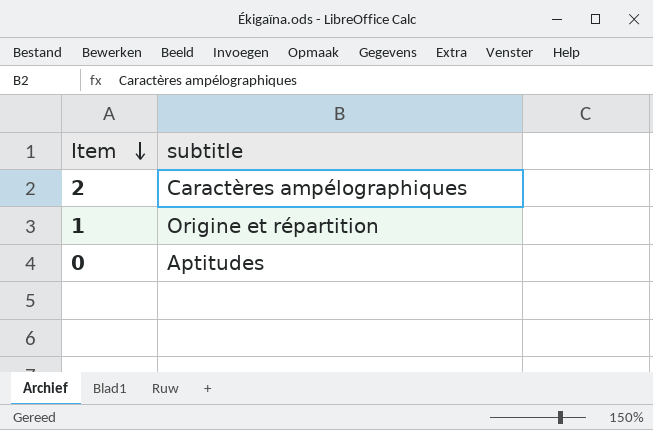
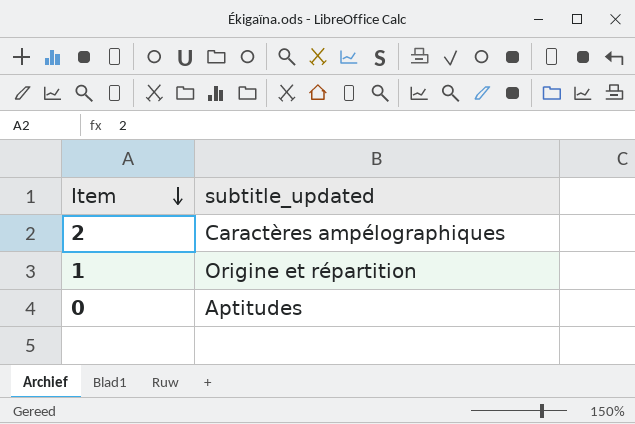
column name: subtitle -> subtitle_updated

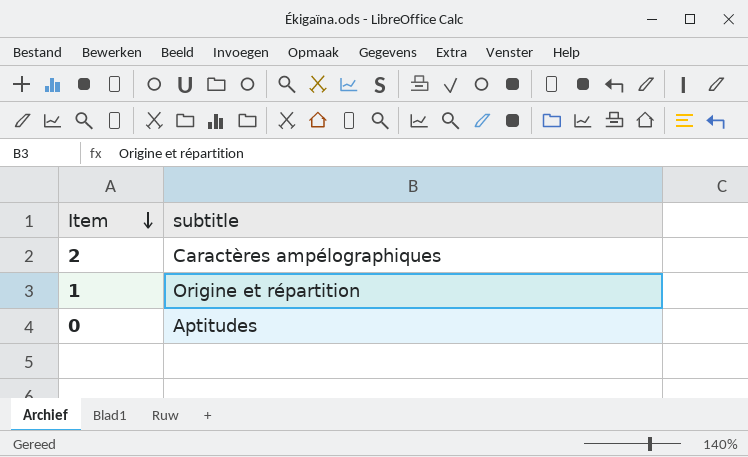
column name: subtitle_updated -> subtitle

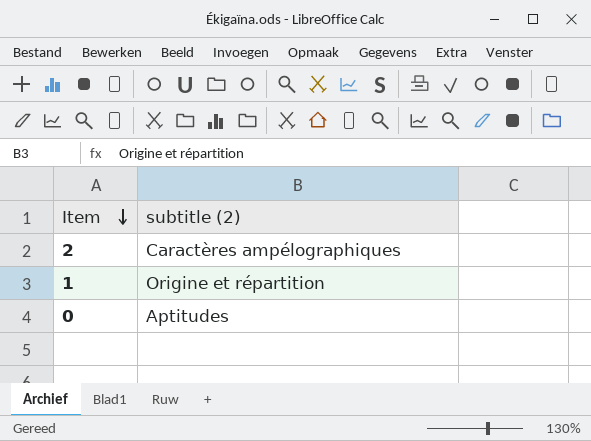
column name: subtitle -> subtitle (2)

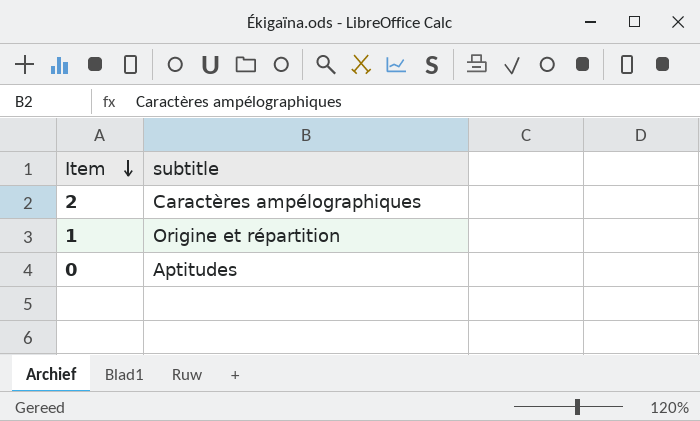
column name: subtitle (2) -> subtitle

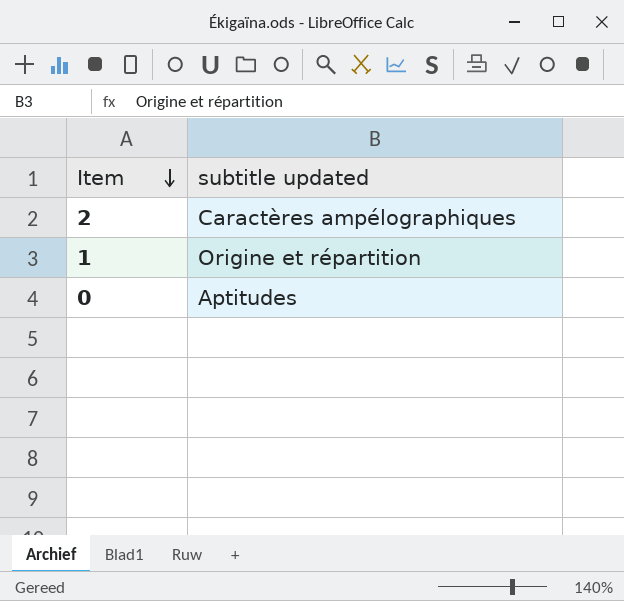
column name: subtitle -> subtitle updated

